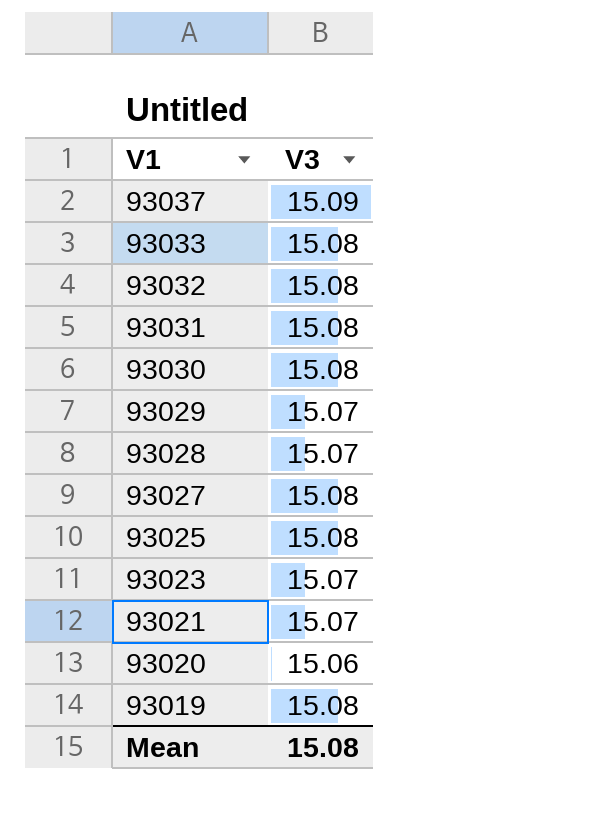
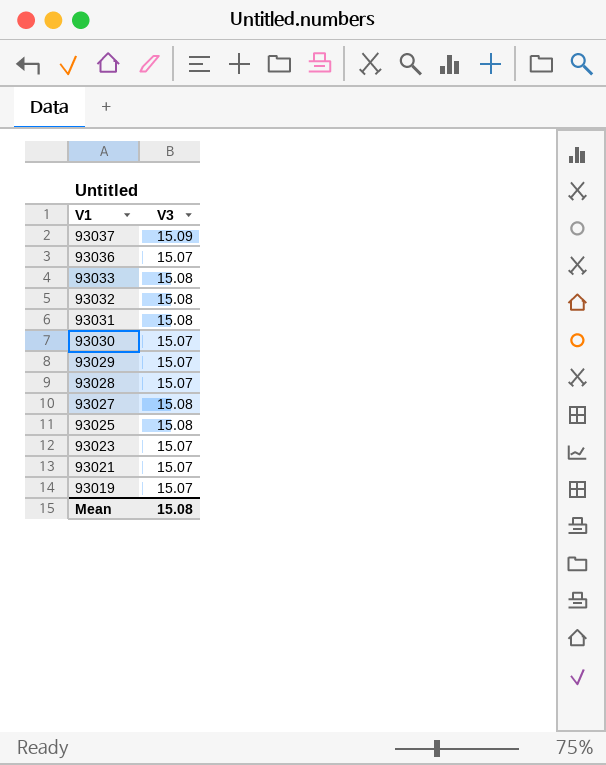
row 93020: 15.06 -> none
row 93036: none -> 15.07
93030 | V3: 15.08 -> 15.07
93019 | V3: 15.08 -> 15.07

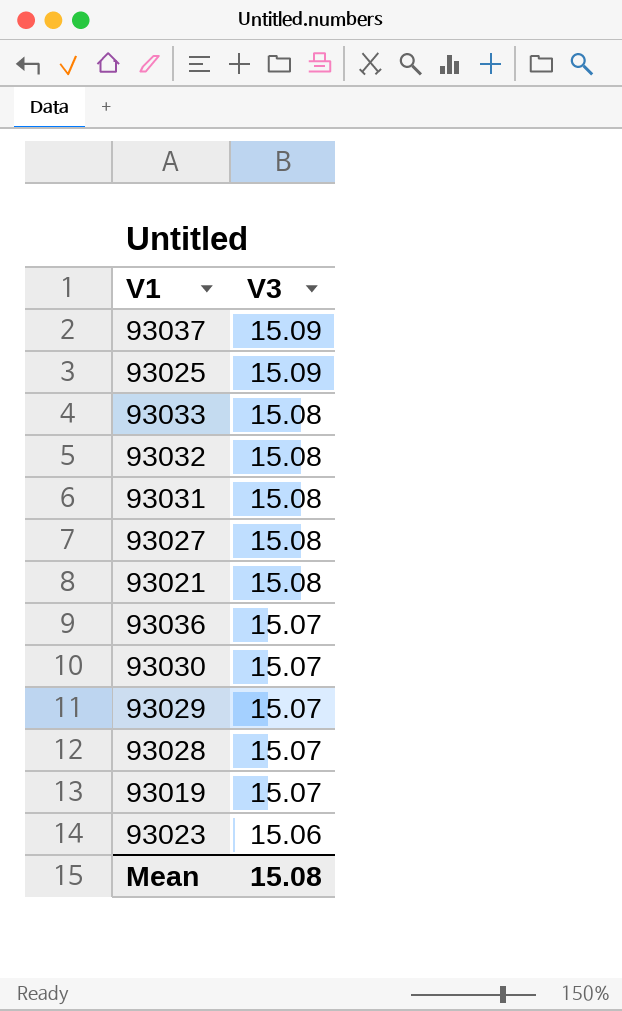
row order: V1 descending -> V3 descending
93025 | V3: 15.08 -> 15.09
93021 | V3: 15.07 -> 15.08
93023 | V3: 15.07 -> 15.06

